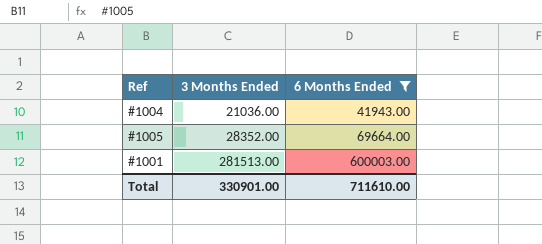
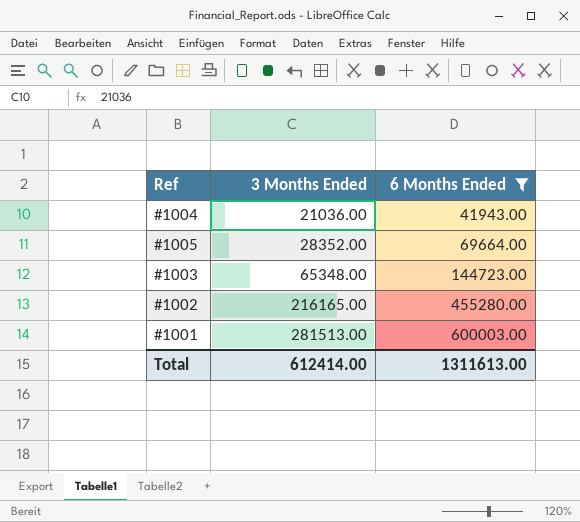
row #1003: none -> 65348.00 | 144723.00
row #1002: none -> 216165.00 | 455280.00
Total | 3 Months Ended: 330901.00 -> 612414.00
Total | 6 Months Ended: 711610.00 -> 1311613.00

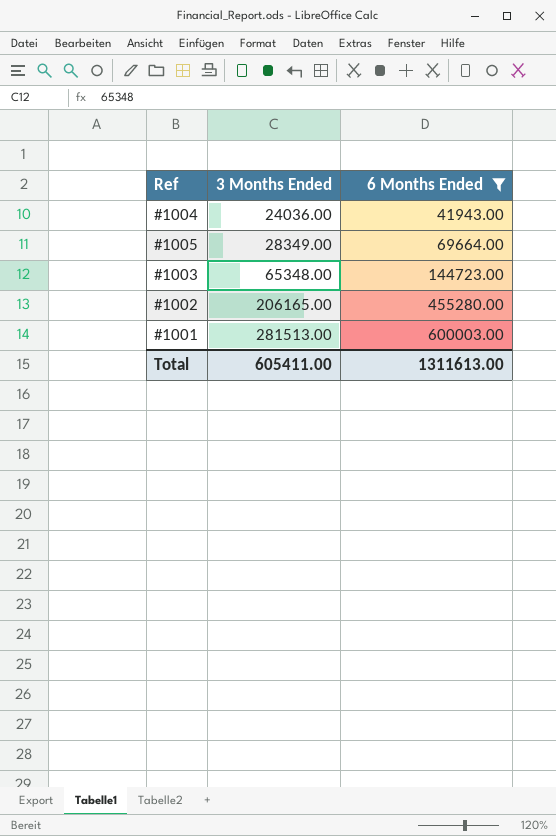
#1004 | 3 Months Ended: 21036.00 -> 24036.00
#1005 | 3 Months Ended: 28352.00 -> 28349.00
#1002 | 3 Months Ended: 216165.00 -> 206165.00
Total | 3 Months Ended: 612414.00 -> 605411.00

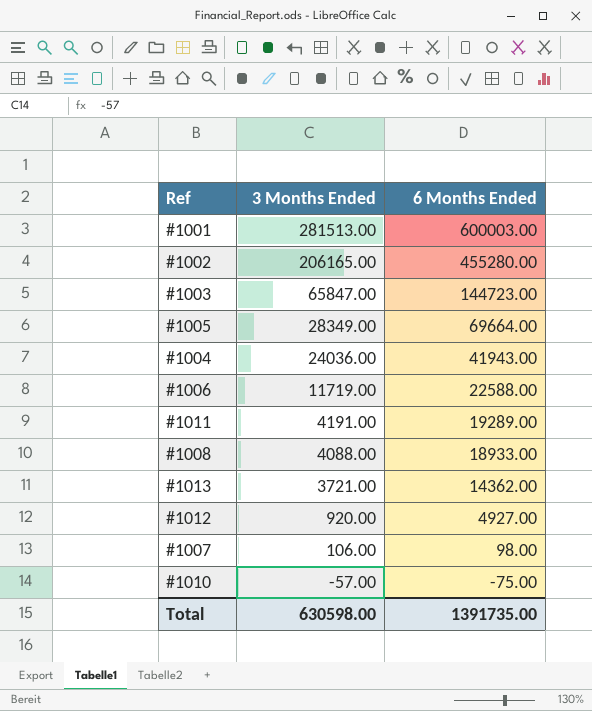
filter: 6 Months Ended >= 41943.00 -> none
row order: 3 Months Ended ascending -> 3 Months Ended descending
#1003 | 3 Months Ended: 65348.00 -> 65847.00
Total | 3 Months Ended: 605411.00 -> 630598.00
Total | 6 Months Ended: 1311613.00 -> 1391735.00

